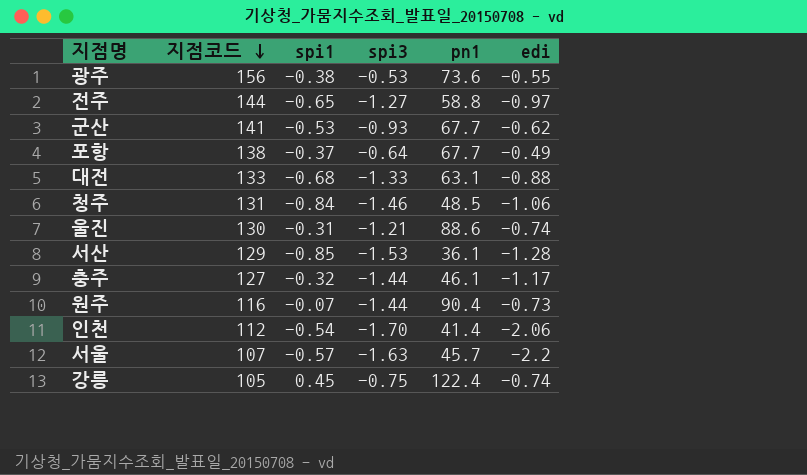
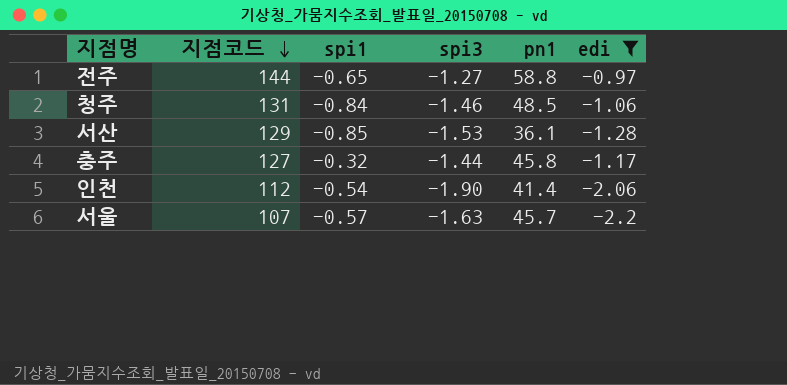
filter: none -> edi <= -0.97
충주 | pn1: 46.1 -> 45.8
인천 | spi3: -1.70 -> -1.90

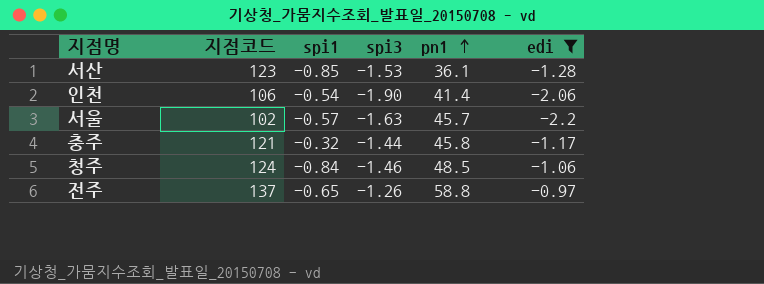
row order: 지점코드 descending -> pn1 ascending
서산 | 지점코드: 129 -> 123
인천 | 지점코드: 112 -> 106
서울 | 지점코드: 107 -> 102
충주 | 지점코드: 127 -> 121
청주 | 지점코드: 131 -> 124
전주 | 지점코드: 144 -> 137
전주 | spi3: -1.27 -> -1.26

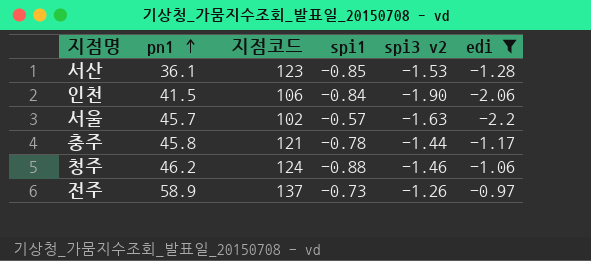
column pn1 | position: 5 -> 2
column name: spi3 -> spi3 v2
인천 | pn1: 41.4 -> 41.5
인천 | spi1: -0.54 -> -0.84
충주 | spi1: -0.32 -> -0.78
청주 | pn1: 48.5 -> 46.2
청주 | spi1: -0.84 -> -0.88
전주 | pn1: 58.8 -> 58.9
전주 | spi1: -0.65 -> -0.73

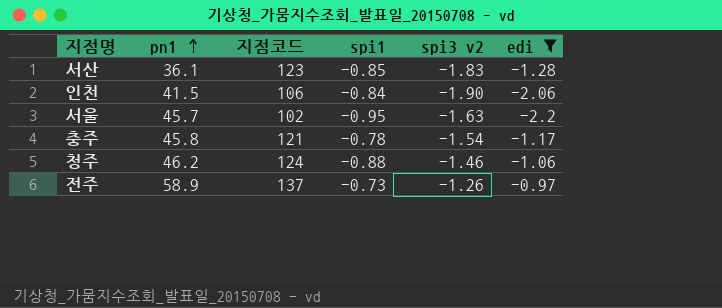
서산 | spi3 v2: -1.53 -> -1.83
서울 | spi1: -0.57 -> -0.95
충주 | spi3 v2: -1.44 -> -1.54

